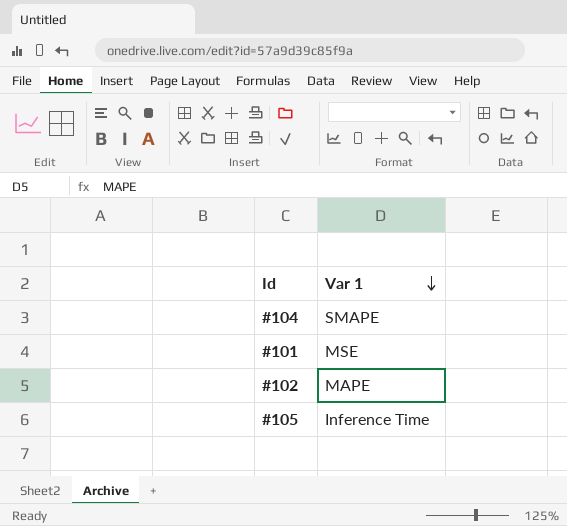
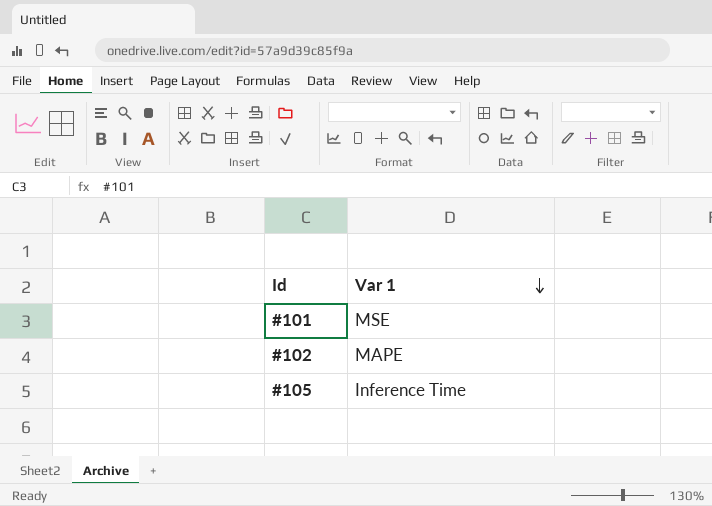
row #104: SMAPE -> none

